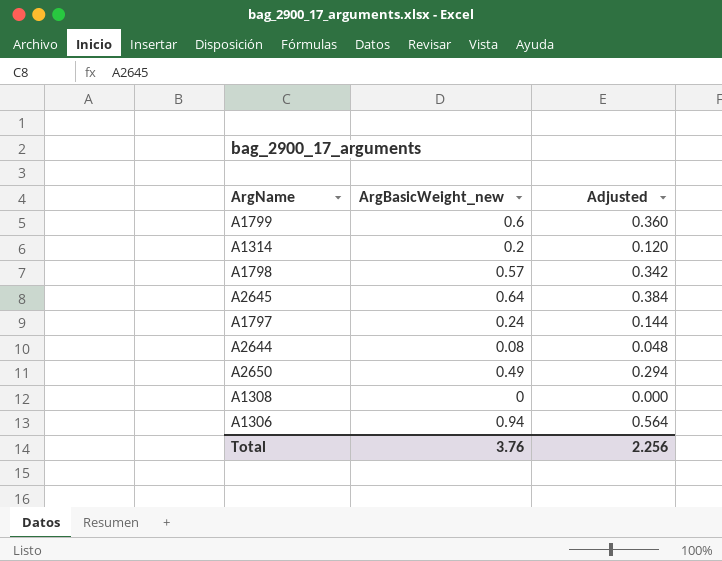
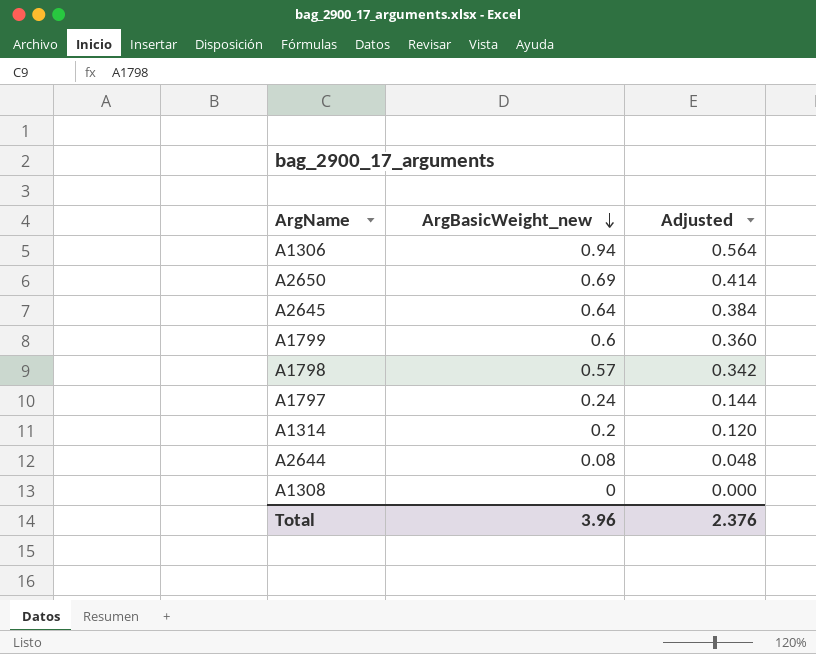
row order: none -> ArgBasicWeight_new descending
A2650 | ArgBasicWeight_new: 0.49 -> 0.69
A2650 | Adjusted: 0.294 -> 0.414
Total | ArgBasicWeight_new: 3.76 -> 3.96
Total | Adjusted: 2.256 -> 2.376

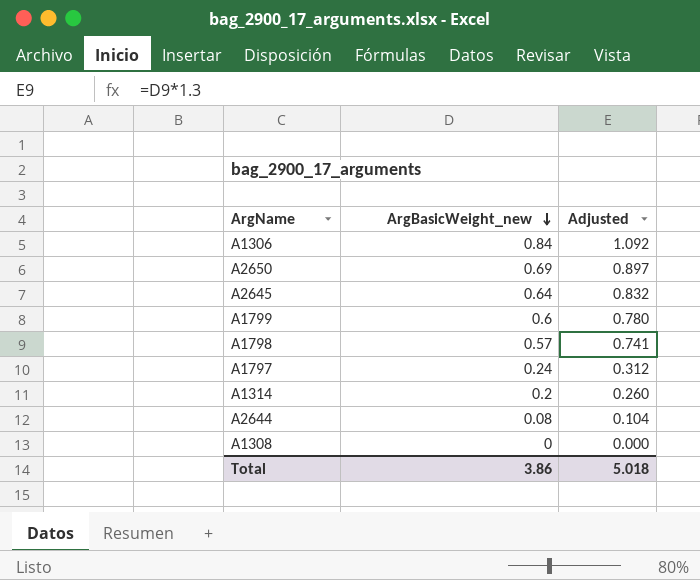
column Adjusted | formula: [ArgBasicWeight_new] * 0.6 -> [ArgBasicWeight_new] * 1.3
A1306 | ArgBasicWeight_new: 0.94 -> 0.84
Total | ArgBasicWeight_new: 3.96 -> 3.86
Total | Adjusted: 2.376 -> 5.018

